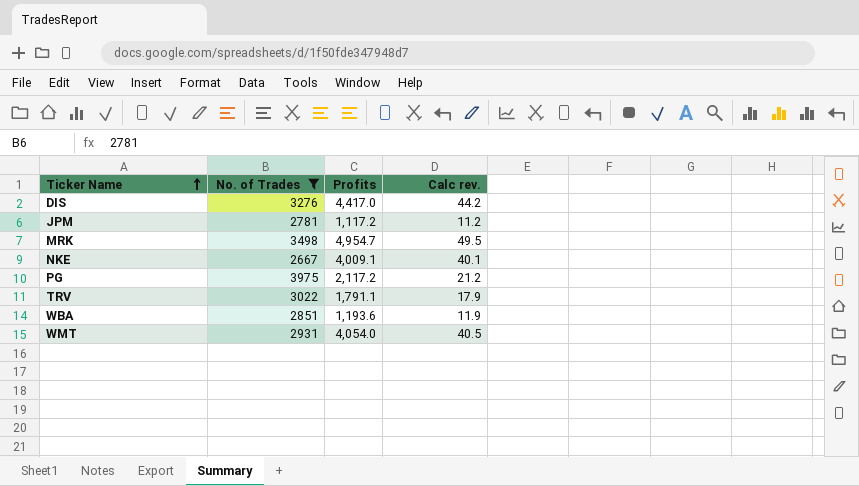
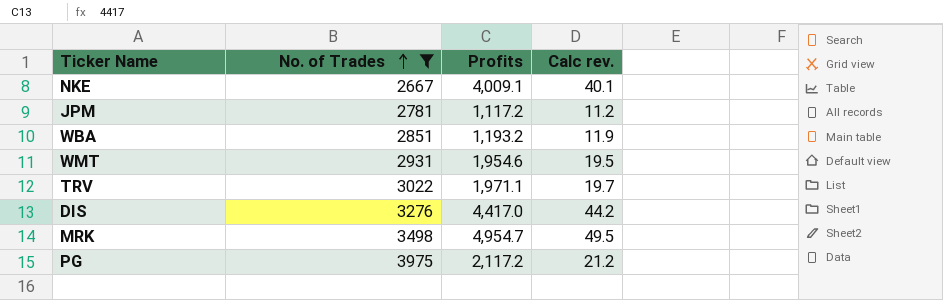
row order: Ticker Name ascending -> No. of Trades ascending
WBA | Profits: 1,193.6 -> 1,193.2
WMT | Profits: 4,054.0 -> 1,954.6
WMT | Calc rev.: 40.5 -> 19.5
TRV | Profits: 1,791.1 -> 1,971.1
TRV | Calc rev.: 17.9 -> 19.7

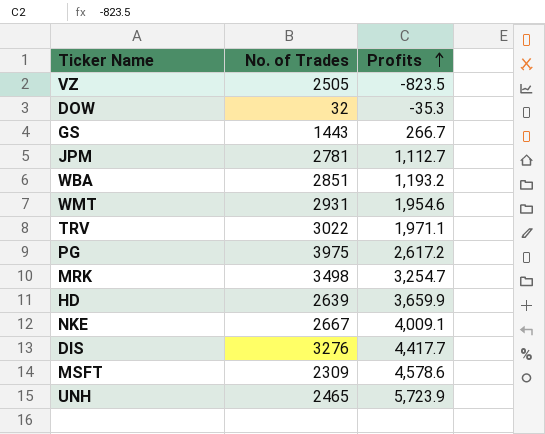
filter: No. of Trades >= 2667 -> none
row order: No. of Trades ascending -> Profits ascending
column Calc rev. | formula: [Profits] * 0.01 -> none
JPM | Profits: 1,117.2 -> 1,112.7
PG | Profits: 2,117.2 -> 2,617.2
MRK | Profits: 4,954.7 -> 3,254.7
DIS | Profits: 4,417.0 -> 4,417.7

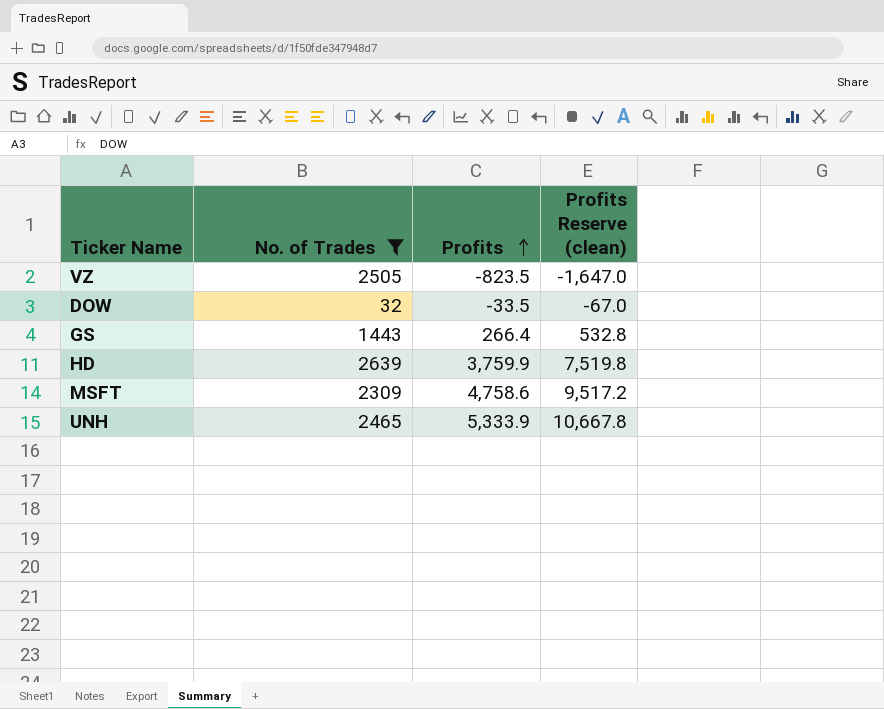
filter: none -> No. of Trades <= 2639
column Profits Reserve (clean) | formula: none -> [Profits] * 2
DOW | Profits: -35.3 -> -33.5
GS | Profits: 266.7 -> 266.4
HD | Profits: 3,659.9 -> 3,759.9
MSFT | Profits: 4,578.6 -> 4,758.6
UNH | Profits: 5,723.9 -> 5,333.9

